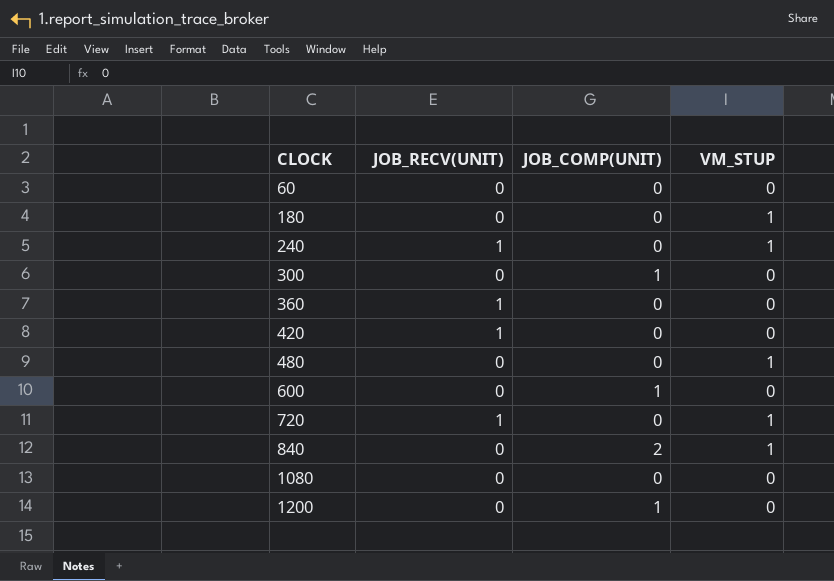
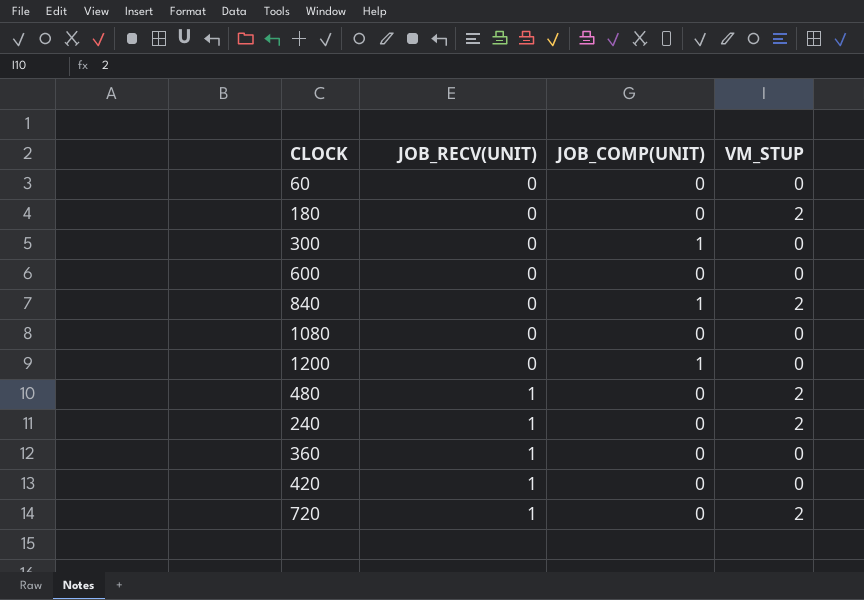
row order: CLOCK ascending -> JOB_RECV(UNIT) ascending
180 | VM_STUP: 1 -> 2
600 | JOB_COMP(UNIT): 1 -> 0
840 | JOB_COMP(UNIT): 2 -> 1
840 | VM_STUP: 1 -> 2
480 | JOB_RECV(UNIT): 0 -> 1
480 | VM_STUP: 1 -> 2
240 | VM_STUP: 1 -> 2
720 | VM_STUP: 1 -> 2

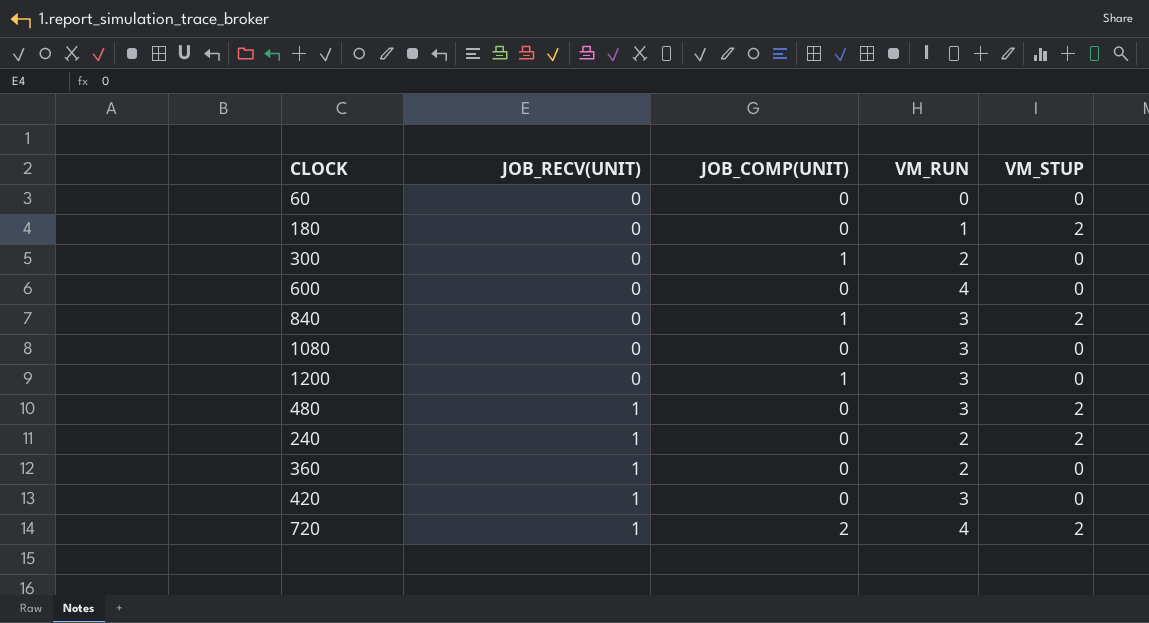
column VM_RUN | position: none -> 4
720 | JOB_COMP(UNIT): 0 -> 2

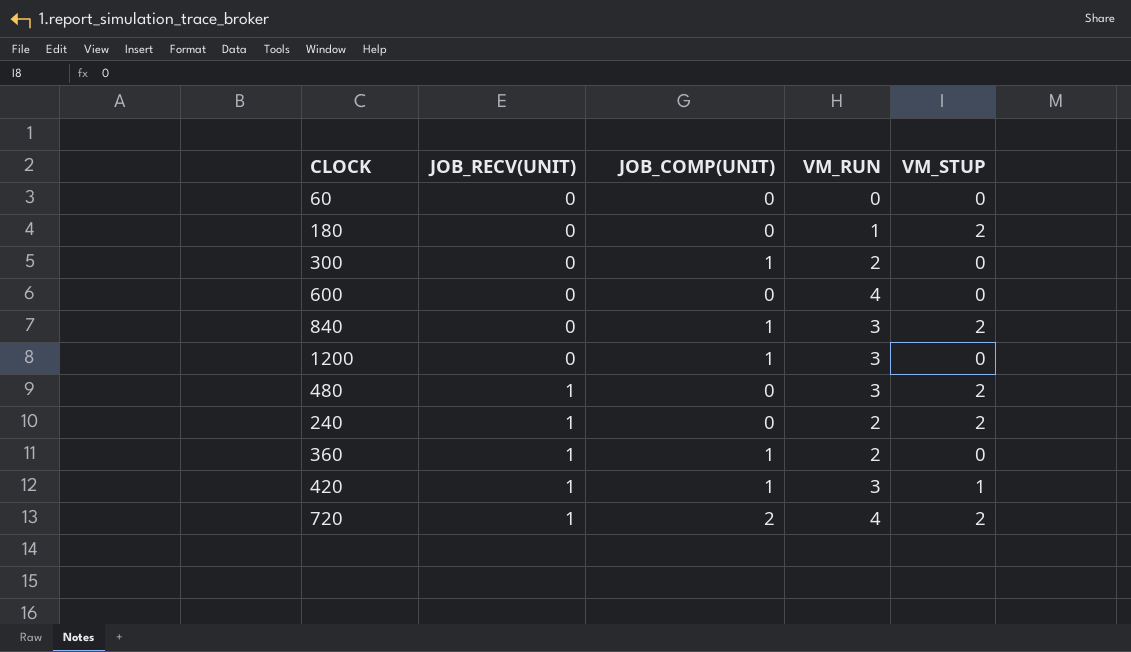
row 1080: 0 | 0 | 3 | 0 -> none
360 | JOB_COMP(UNIT): 0 -> 1
420 | JOB_COMP(UNIT): 0 -> 1
420 | VM_STUP: 0 -> 1

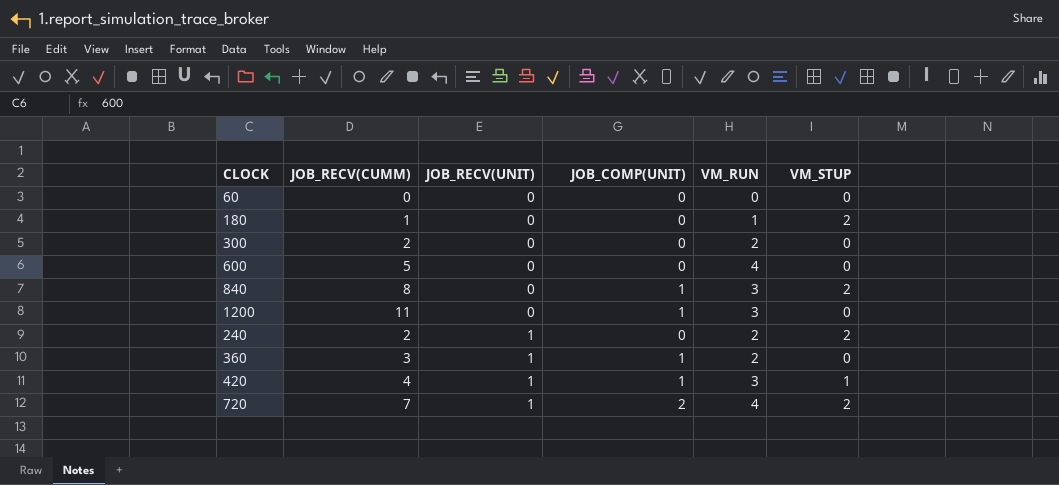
column JOB_RECV(CUMM) | position: none -> 2
row 480: 1 | 0 | 3 | 2 -> none
300 | JOB_COMP(UNIT): 1 -> 0

